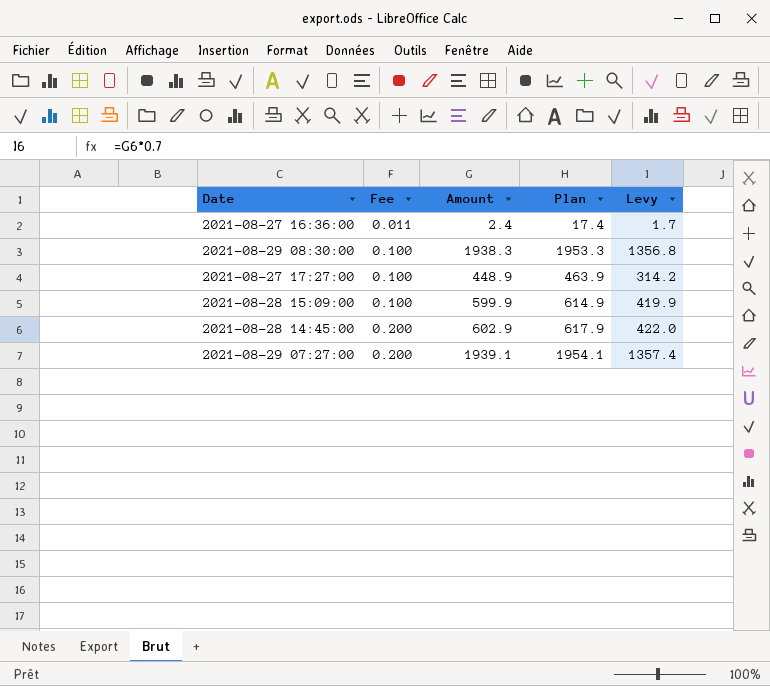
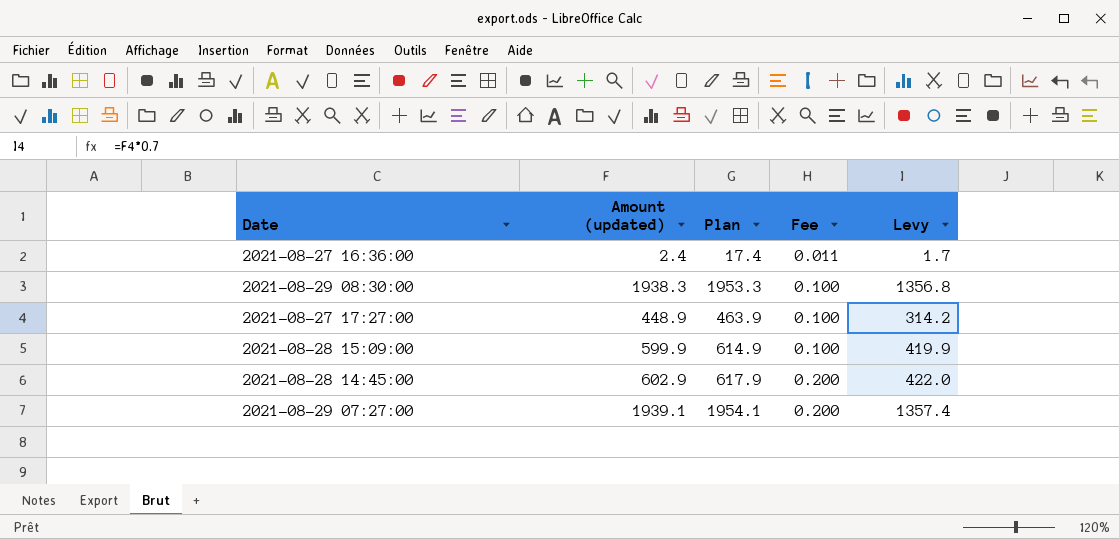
column name: Amount -> Amount (updated)
column Fee | position: 2 -> 4

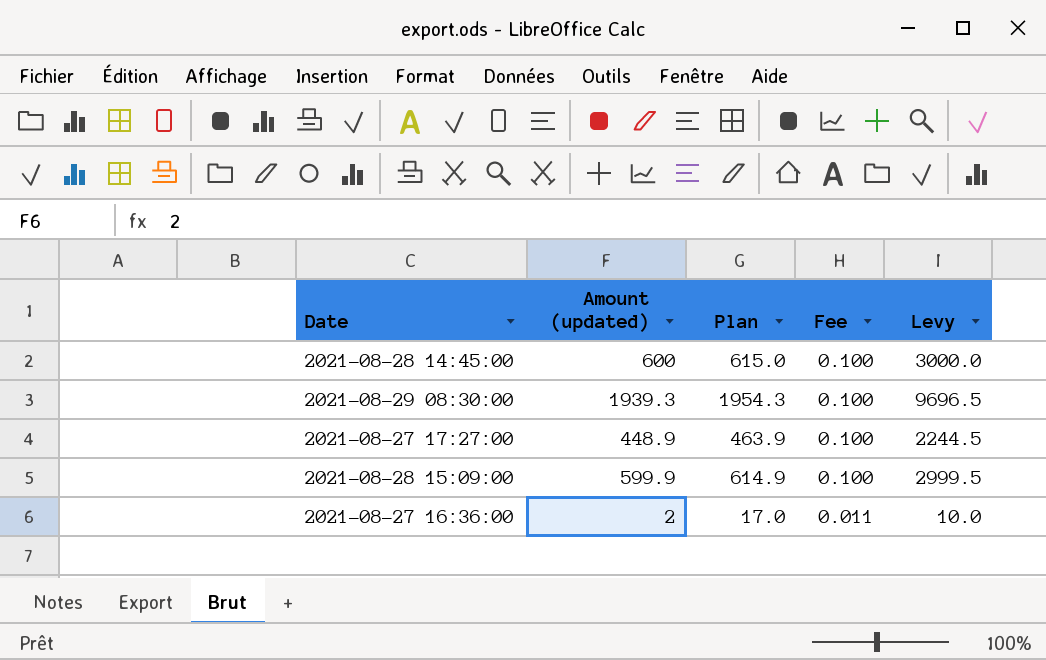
row order: Fee ascending -> Fee descending
column Levy | formula: [Amount (updated)] * 0.7 -> [Amount (updated)] * 5
row 2021-08-29 07:27:00: 1939.1 | 1954.1 | 0.200 | 1357.4 -> none
2021-08-28 14:45:00 | Amount (updated): 602.9 -> 600
2021-08-28 14:45:00 | Plan: 617.9 -> 615.0
2021-08-28 14:45:00 | Fee: 0.200 -> 0.100
2021-08-29 08:30:00 | Amount (updated): 1938.3 -> 1939.3
2021-08-29 08:30:00 | Plan: 1953.3 -> 1954.3
2021-08-27 16:36:00 | Amount (updated): 2.4 -> 2
2021-08-27 16:36:00 | Plan: 17.4 -> 17.0

